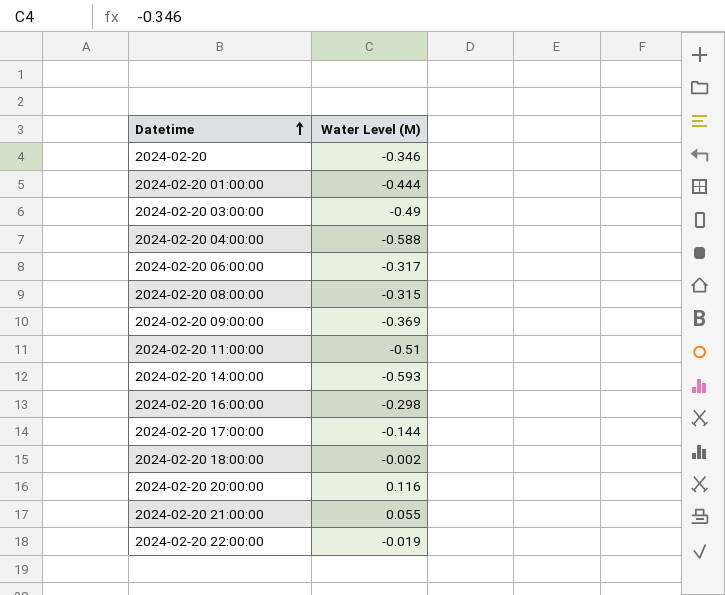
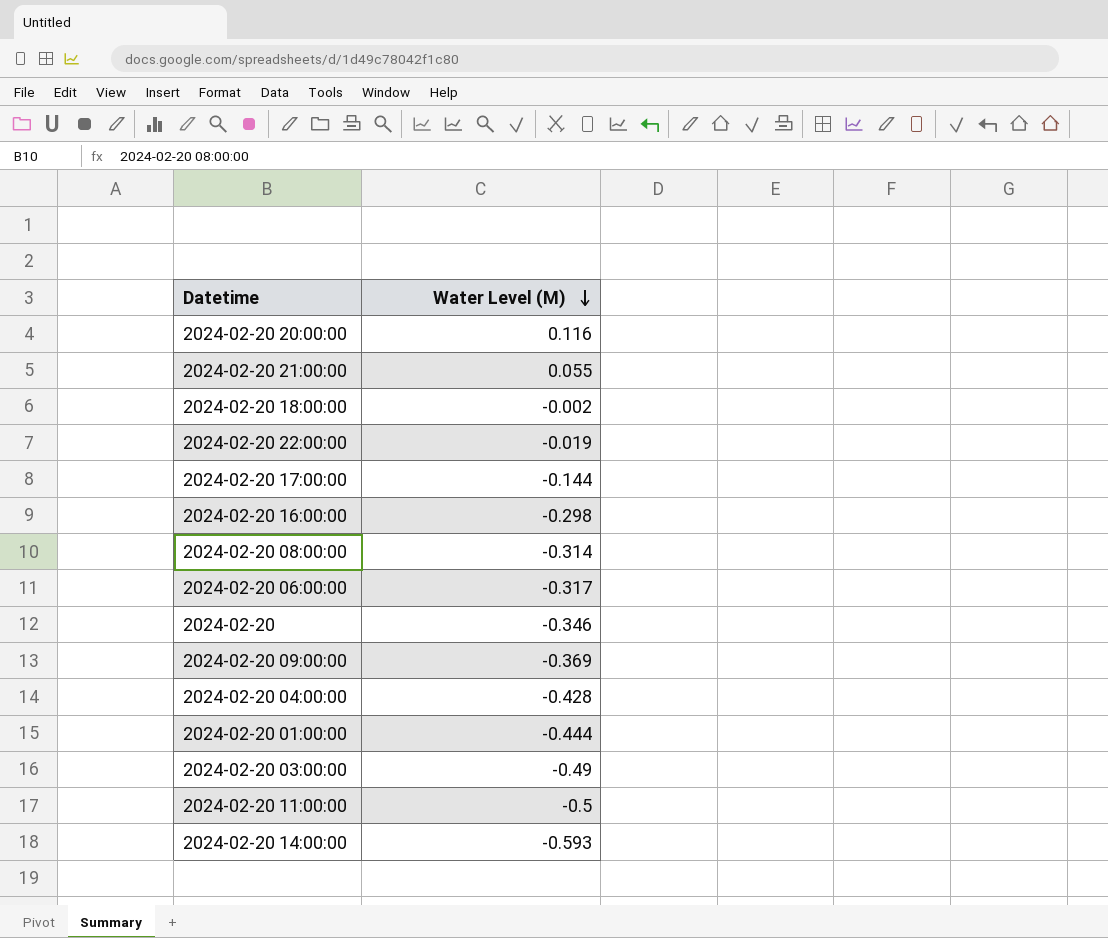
row order: Datetime ascending -> Water Level (M) descending
2024-02-20 08:00:00 | Water Level (M): -0.315 -> -0.314
2024-02-20 04:00:00 | Water Level (M): -0.588 -> -0.428
2024-02-20 11:00:00 | Water Level (M): -0.51 -> -0.5

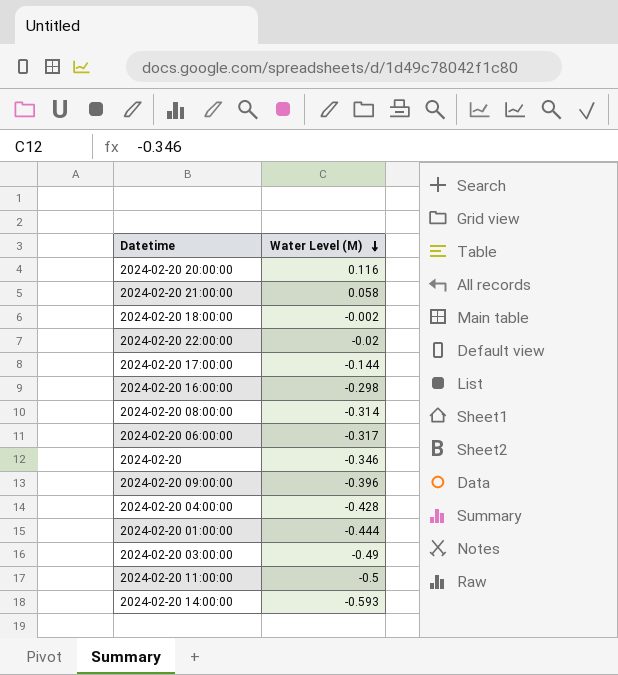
2024-02-20 21:00:00 | Water Level (M): 0.055 -> 0.058
2024-02-20 22:00:00 | Water Level (M): -0.019 -> -0.02
2024-02-20 09:00:00 | Water Level (M): -0.369 -> -0.396

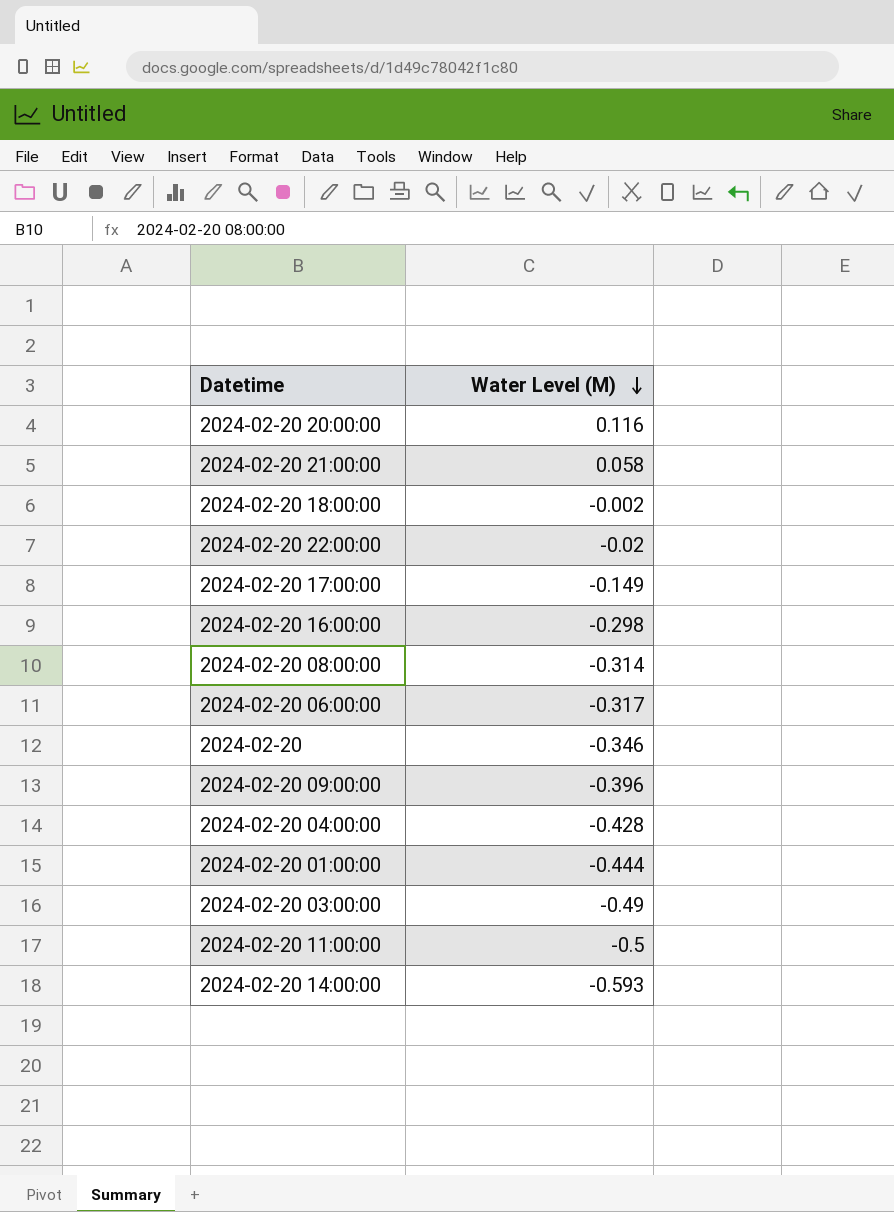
2024-02-20 17:00:00 | Water Level (M): -0.144 -> -0.149

